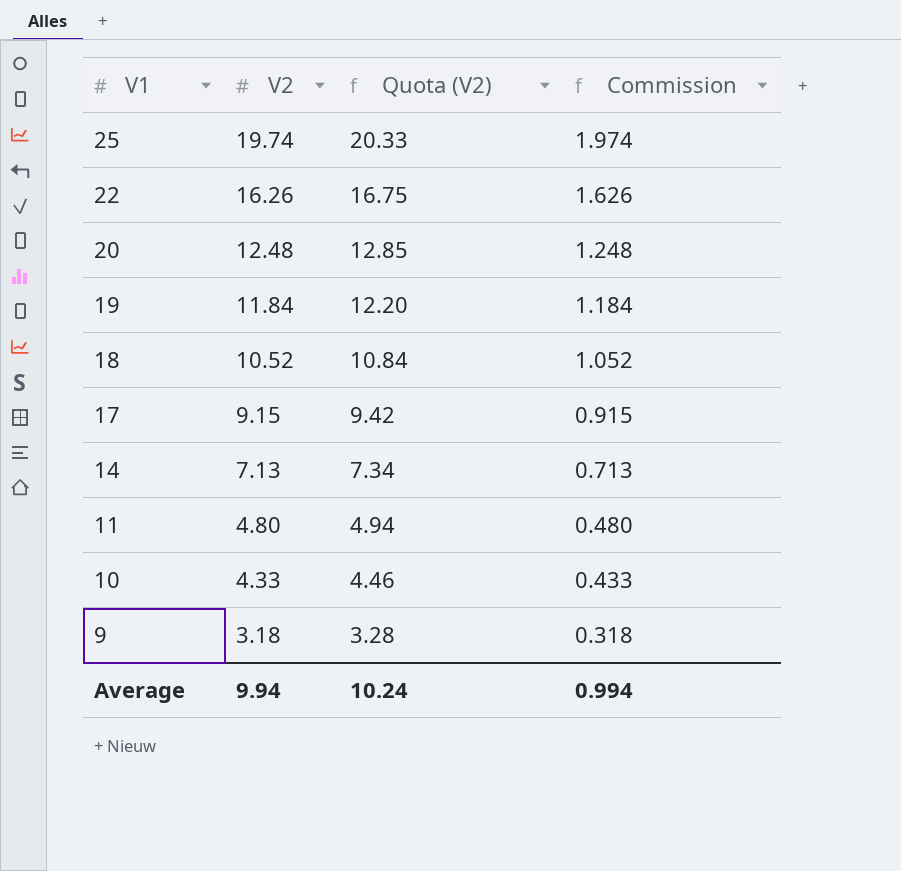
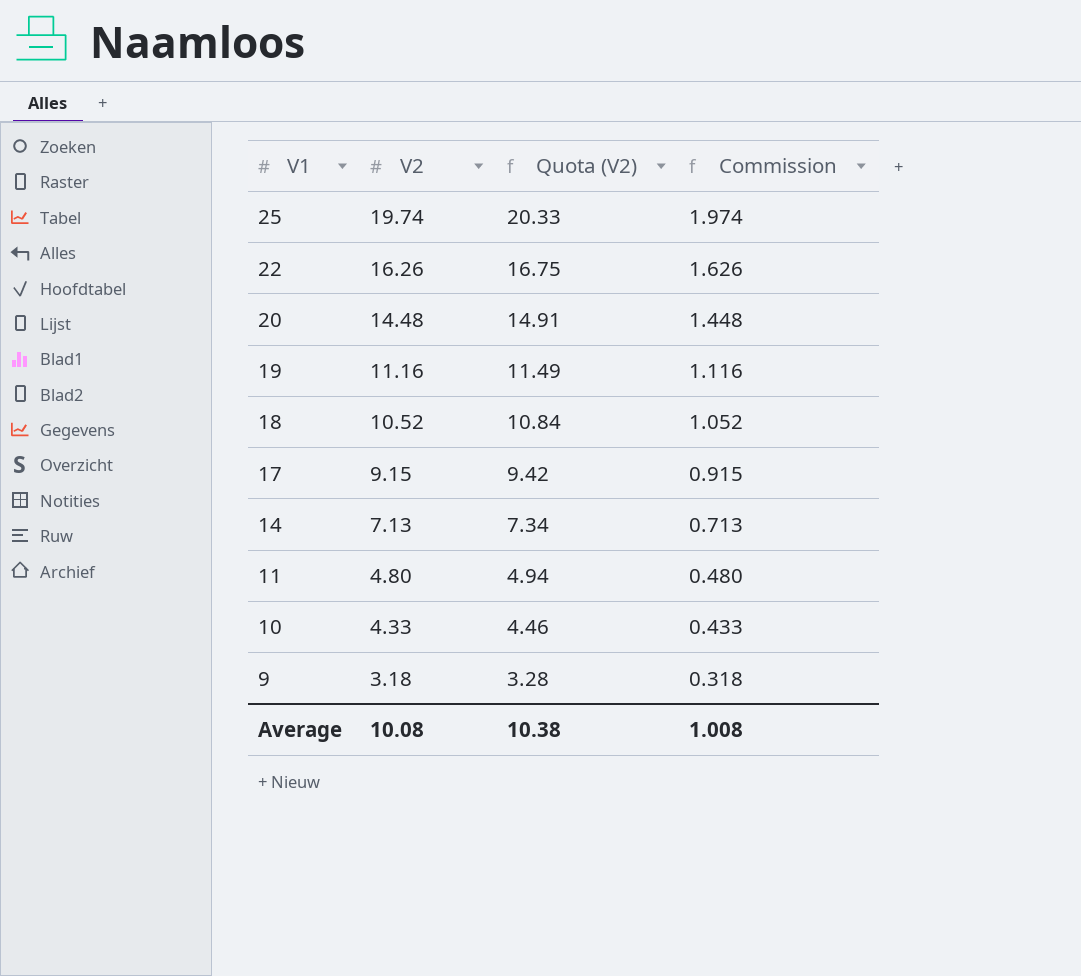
20 | V2: 12.48 -> 14.48
20 | Quota (V2): 12.85 -> 14.91
20 | Commission: 1.248 -> 1.448
19 | V2: 11.84 -> 11.16
19 | Quota (V2): 12.20 -> 11.49
19 | Commission: 1.184 -> 1.116
Average | V2: 9.94 -> 10.08
Average | Quota (V2): 10.24 -> 10.38
Average | Commission: 0.994 -> 1.008

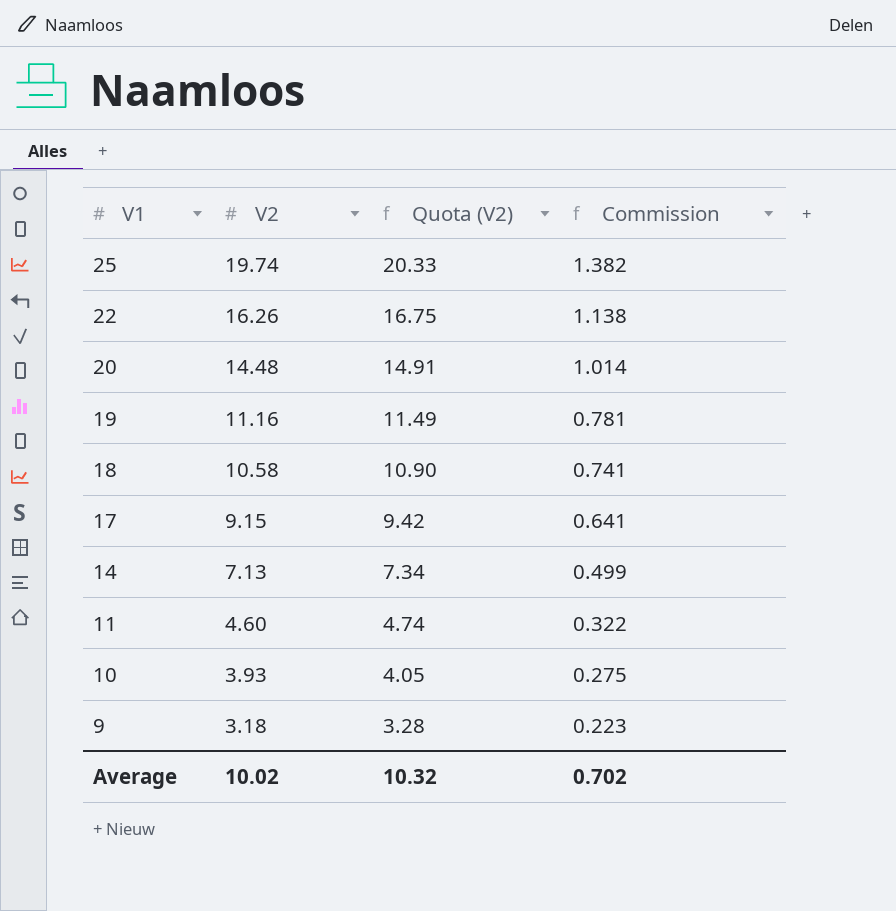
column Commission | formula: [V2] * 0.1 -> [V2] * 0.07
18 | V2: 10.52 -> 10.58
18 | Quota (V2): 10.84 -> 10.90
11 | V2: 4.80 -> 4.60
11 | Quota (V2): 4.94 -> 4.74
10 | V2: 4.33 -> 3.93
10 | Quota (V2): 4.46 -> 4.05
Average | V2: 10.08 -> 10.02
Average | Quota (V2): 10.38 -> 10.32
Average | Commission: 1.008 -> 0.702

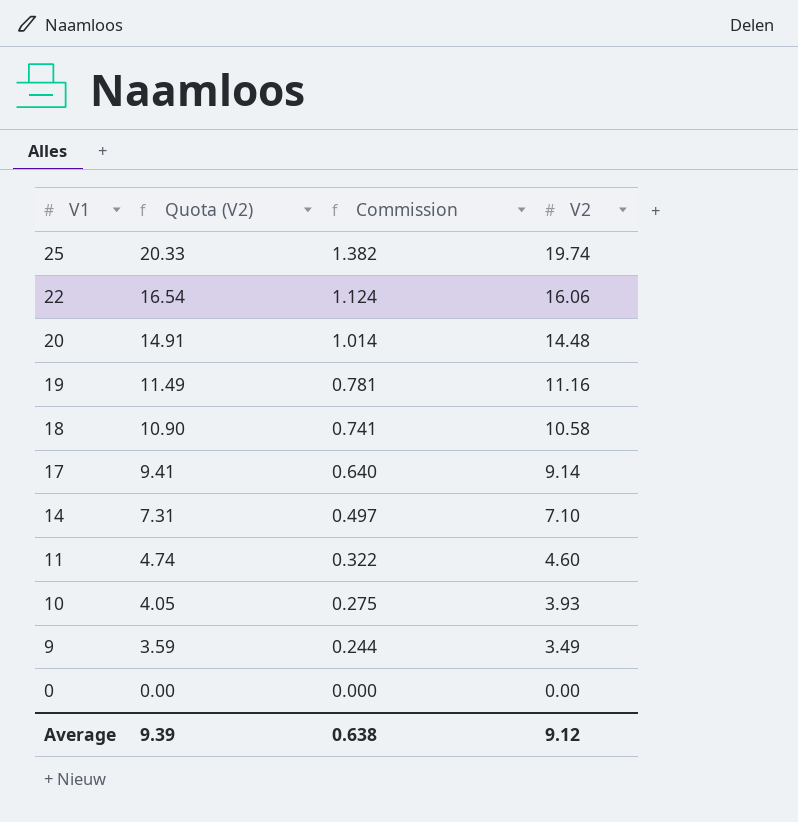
column V2 | position: 2 -> 4
22 | Quota (V2): 16.75 -> 16.54
22 | Commission: 1.138 -> 1.124
22 | V2: 16.26 -> 16.06
17 | Quota (V2): 9.42 -> 9.41
17 | Commission: 0.641 -> 0.640
17 | V2: 9.15 -> 9.14
14 | Quota (V2): 7.34 -> 7.31
14 | Commission: 0.499 -> 0.497
14 | V2: 7.13 -> 7.10
9 | Quota (V2): 3.28 -> 3.59
9 | Commission: 0.223 -> 0.244
9 | V2: 3.18 -> 3.49
row 0: none -> 0.00 | 0.000 | 0.00
Average | Quota (V2): 10.32 -> 9.39
Average | Commission: 0.702 -> 0.638
Average | V2: 10.02 -> 9.12

